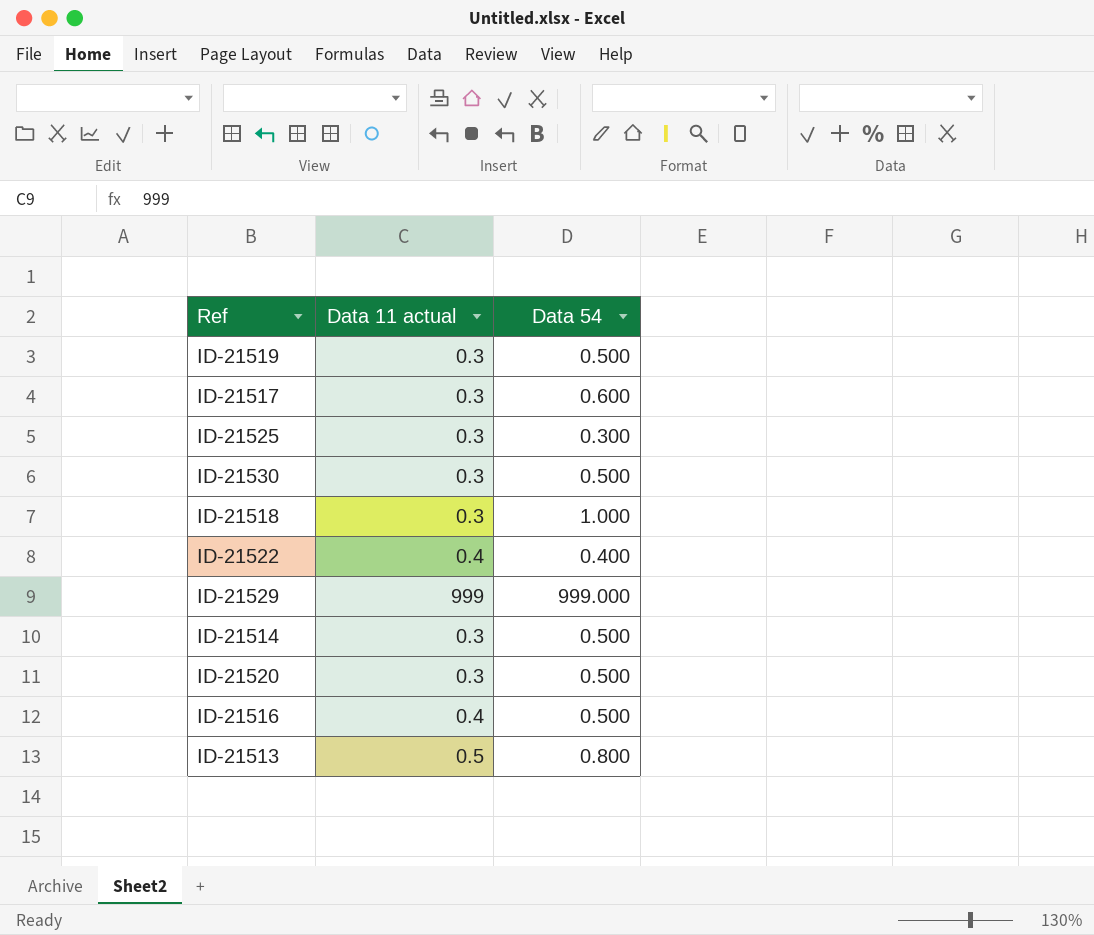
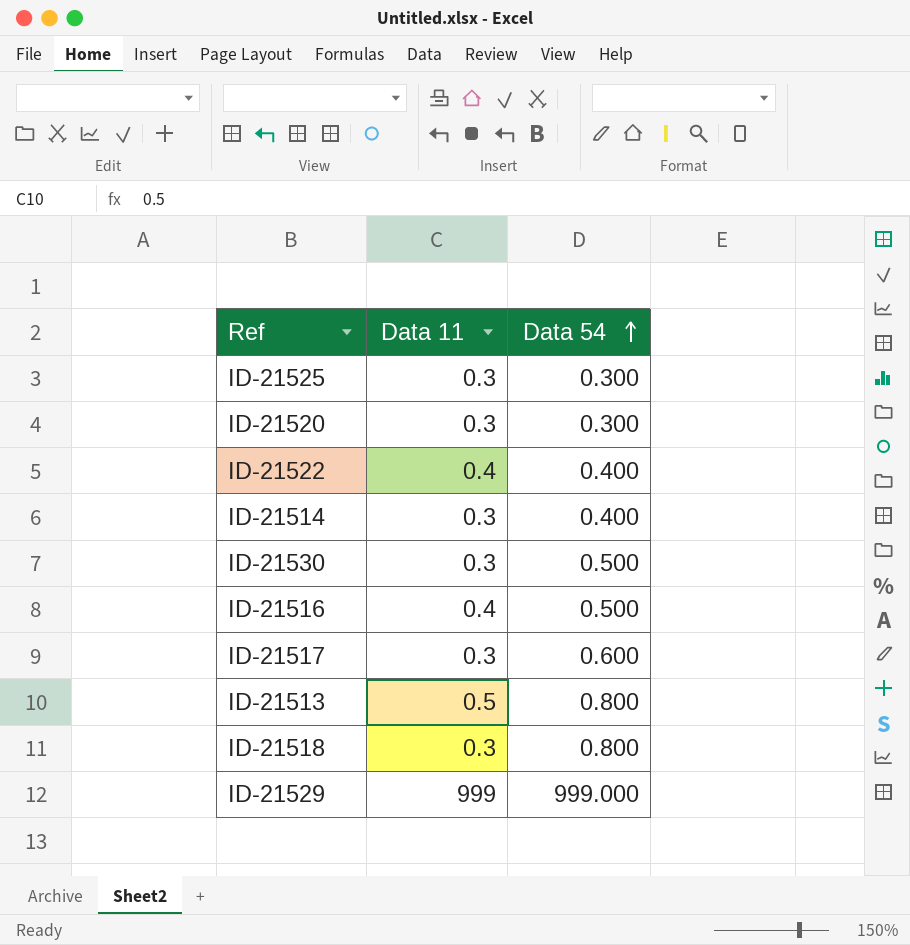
row order: none -> Data 54 ascending
column name: Data 11 actual -> Data 11
row ID-21519: 0.3 | 0.500 -> none
ID-21520 | Data 54: 0.500 -> 0.300
ID-21514 | Data 54: 0.500 -> 0.400
ID-21518 | Data 54: 1.000 -> 0.800

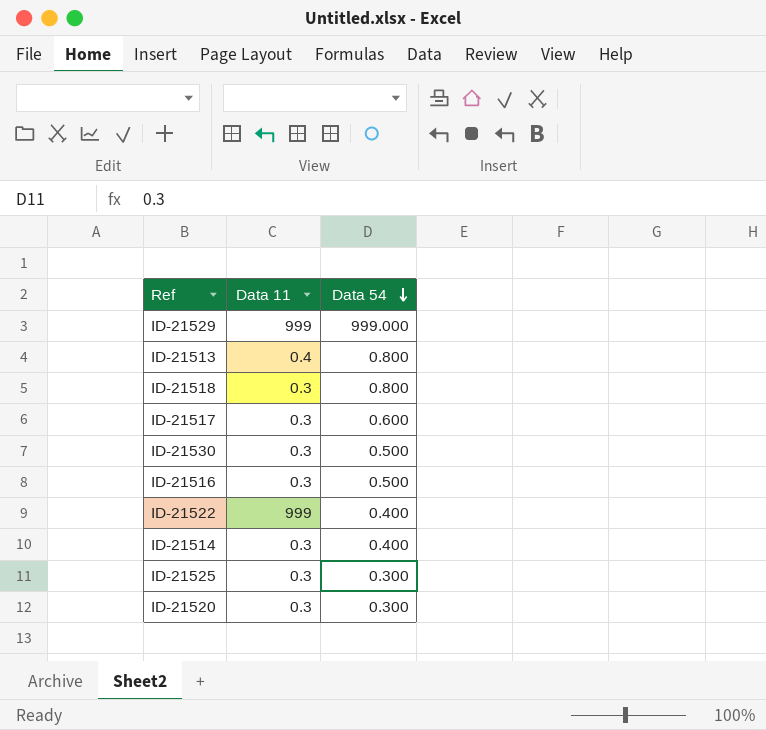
row order: Data 54 ascending -> Data 54 descending
ID-21513 | Data 11: 0.5 -> 0.4
ID-21516 | Data 11: 0.4 -> 0.3
ID-21522 | Data 11: 0.4 -> 999

